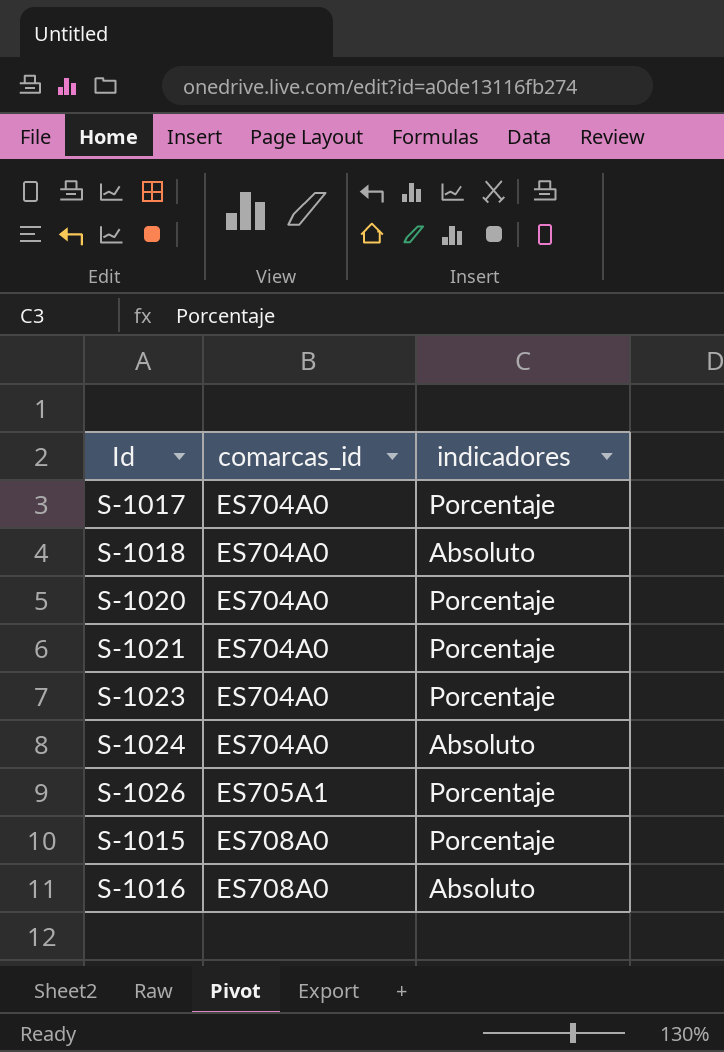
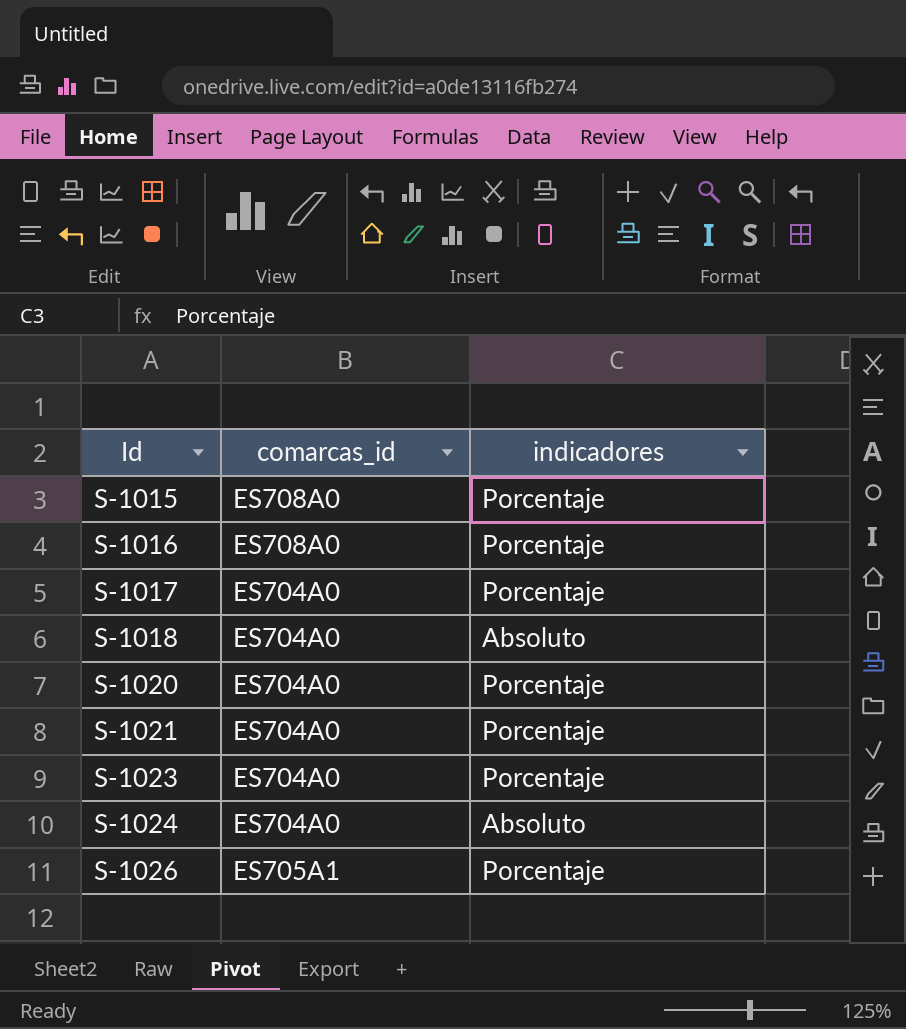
row order: comarcas_id ascending -> Id ascending
S-1016 | indicadores: Absoluto -> Porcentaje

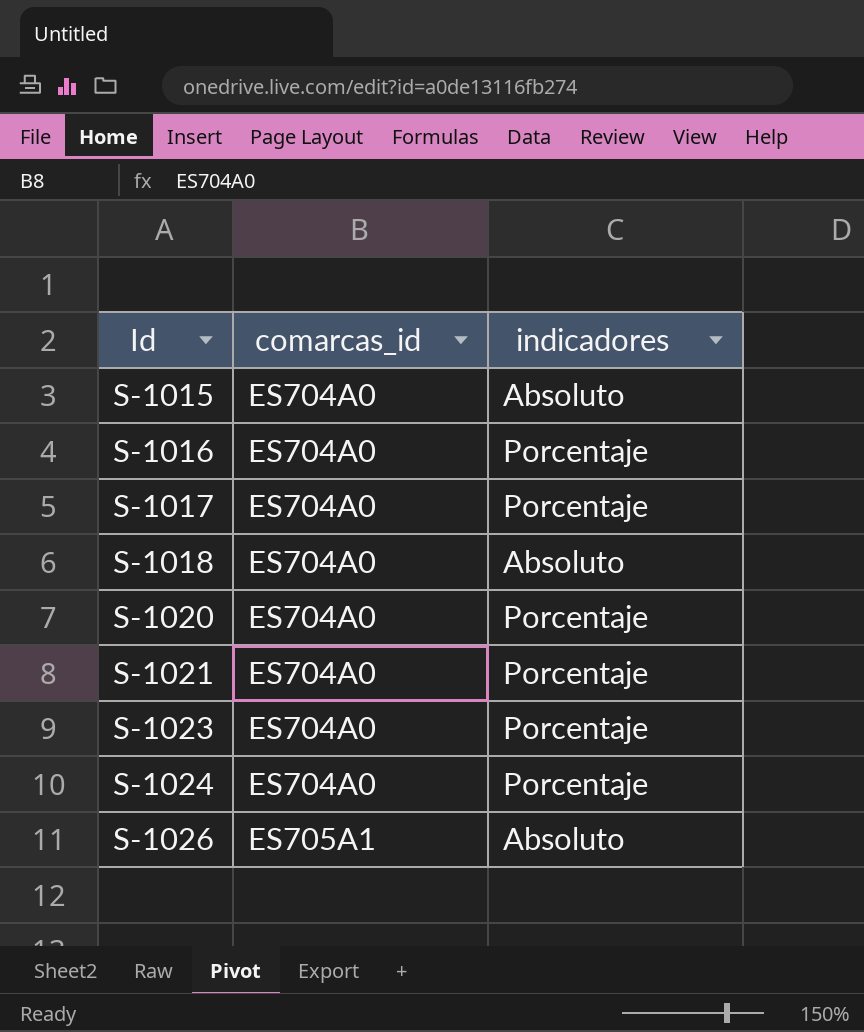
S-1015 | comarcas_id: ES708A0 -> ES704A0
S-1015 | indicadores: Porcentaje -> Absoluto
S-1016 | comarcas_id: ES708A0 -> ES704A0
S-1024 | indicadores: Absoluto -> Porcentaje
S-1026 | indicadores: Porcentaje -> Absoluto

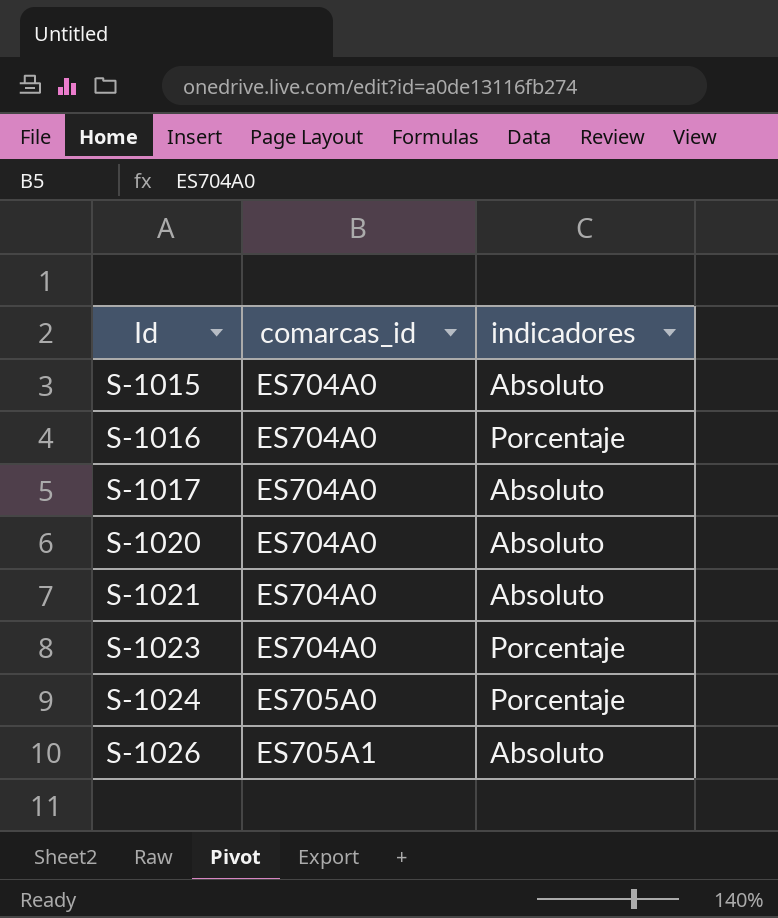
row S-1018: ES704A0 | Absoluto -> none
S-1017 | indicadores: Porcentaje -> Absoluto
S-1020 | indicadores: Porcentaje -> Absoluto
S-1021 | indicadores: Porcentaje -> Absoluto
S-1024 | comarcas_id: ES704A0 -> ES705A0

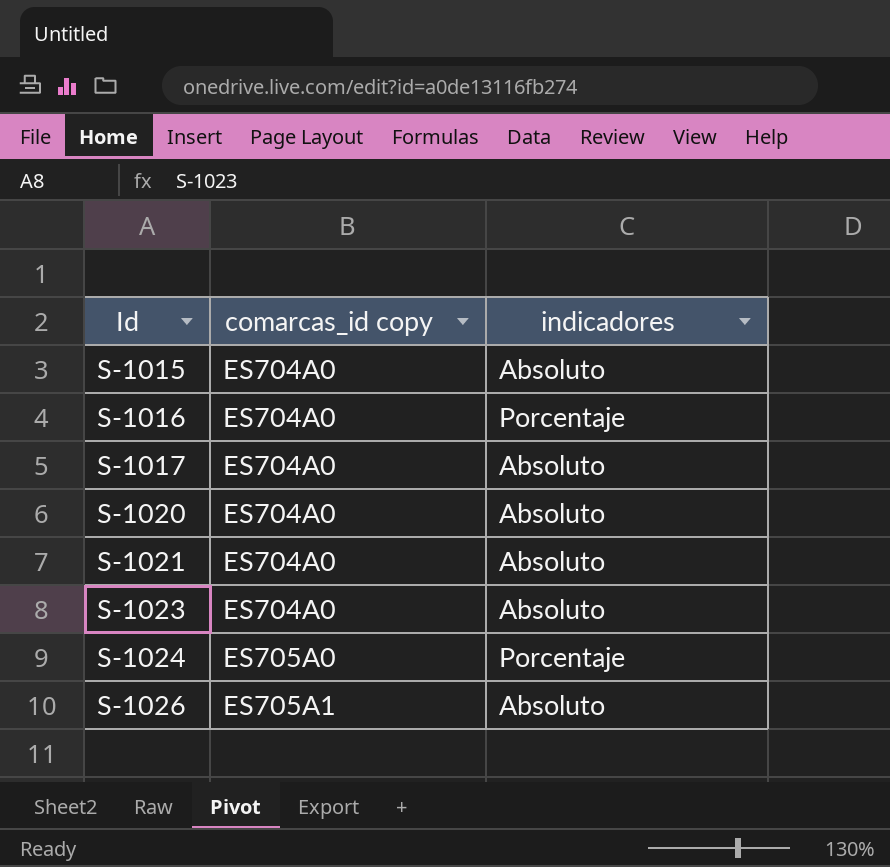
column name: comarcas_id -> comarcas_id copy
S-1023 | indicadores: Porcentaje -> Absoluto

